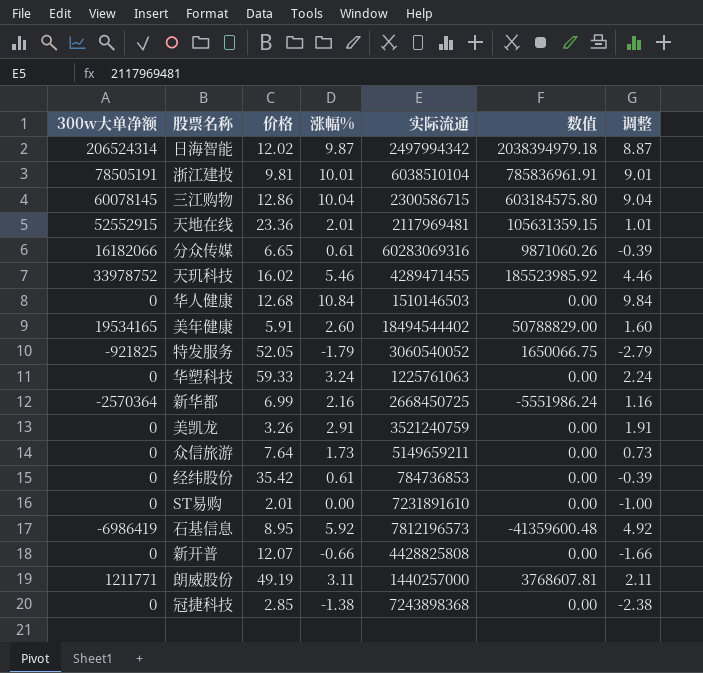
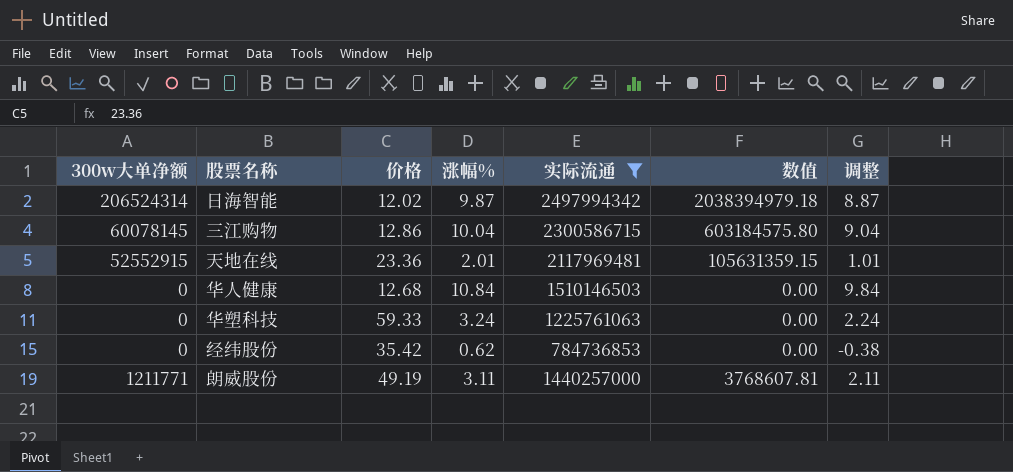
filter: none -> 实际流通 <= 2497994342
经纬股份 | 涨幅%: 0.61 -> 0.62
经纬股份 | 调整: -0.39 -> -0.38

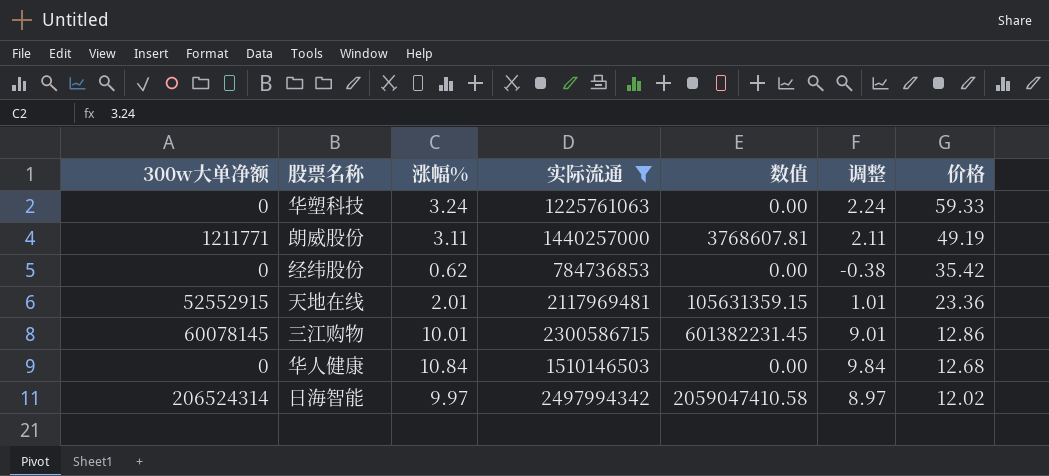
row order: none -> 价格 descending
column 价格 | position: 3 -> 7
三江购物 | 涨幅%: 10.04 -> 10.01
三江购物 | 数值: 603184575.80 -> 601382231.45
三江购物 | 调整: 9.04 -> 9.01
日海智能 | 涨幅%: 9.87 -> 9.97
日海智能 | 数值: 2038394979.18 -> 2059047410.58
日海智能 | 调整: 8.87 -> 8.97

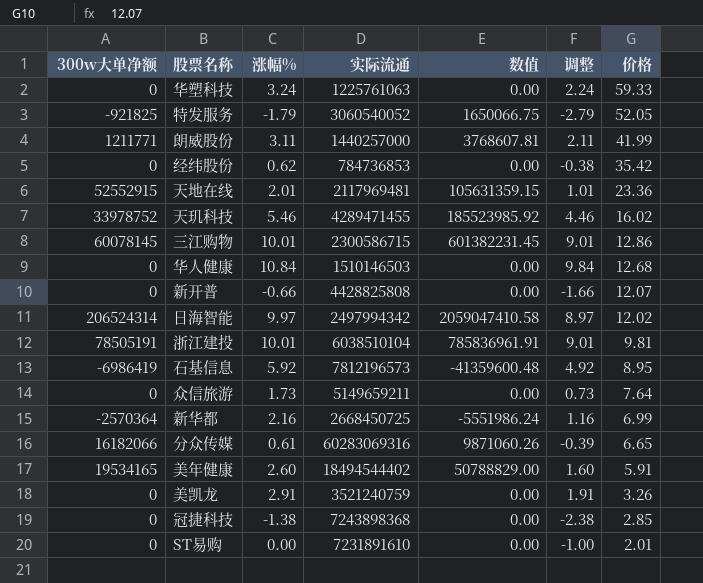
filter: 实际流通 <= 2497994342 -> none
朗威股份 | 价格: 49.19 -> 41.99

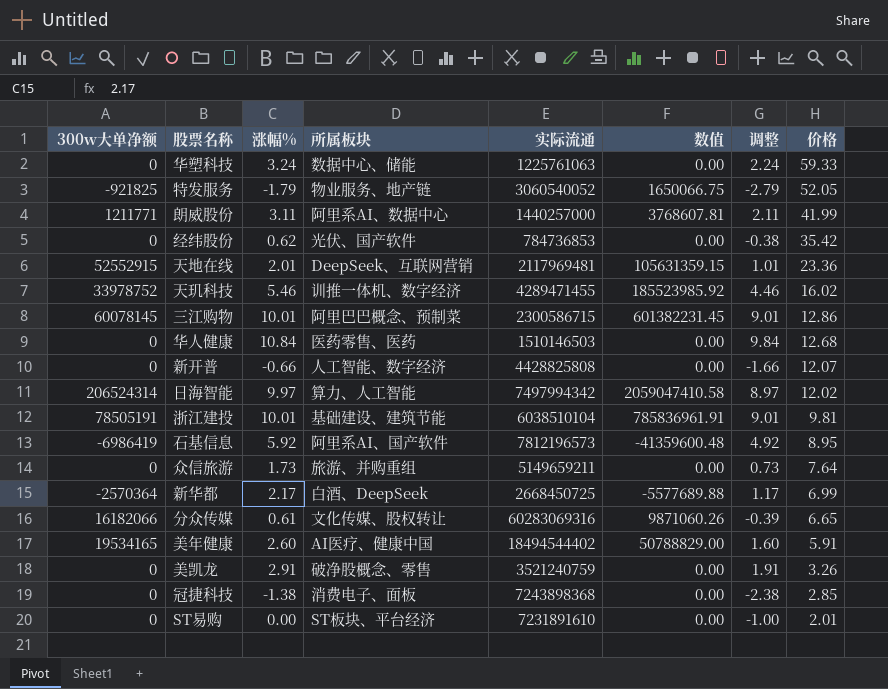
column 所属板块 | position: none -> 4
日海智能 | 实际流通: 2497994342 -> 7497994342
新华都 | 涨幅%: 2.16 -> 2.17
新华都 | 数值: -5551986.24 -> -5577689.88
新华都 | 调整: 1.16 -> 1.17

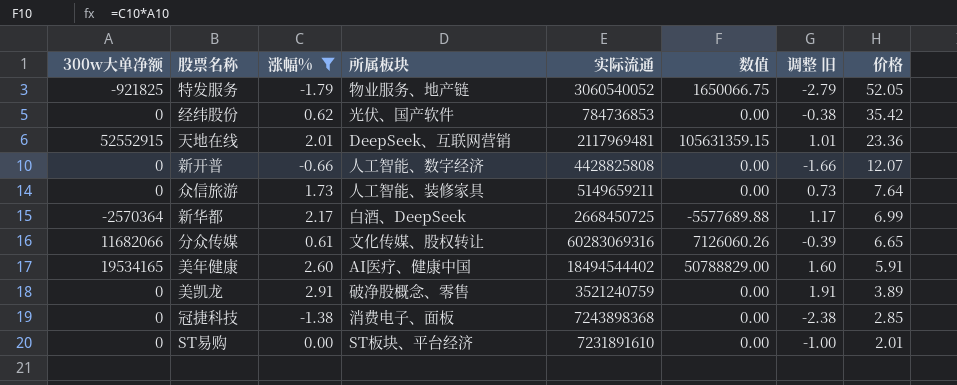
filter: none -> 涨幅% <= 2.91
column name: 调整 -> 调整 旧
众信旅游 | 所属板块: 旅游、并购重组 -> 人工智能、装修家具
分众传媒 | 300w大单净额: 16182066 -> 11682066
分众传媒 | 数值: 9871060.26 -> 7126060.26
美凯龙 | 价格: 3.26 -> 3.89

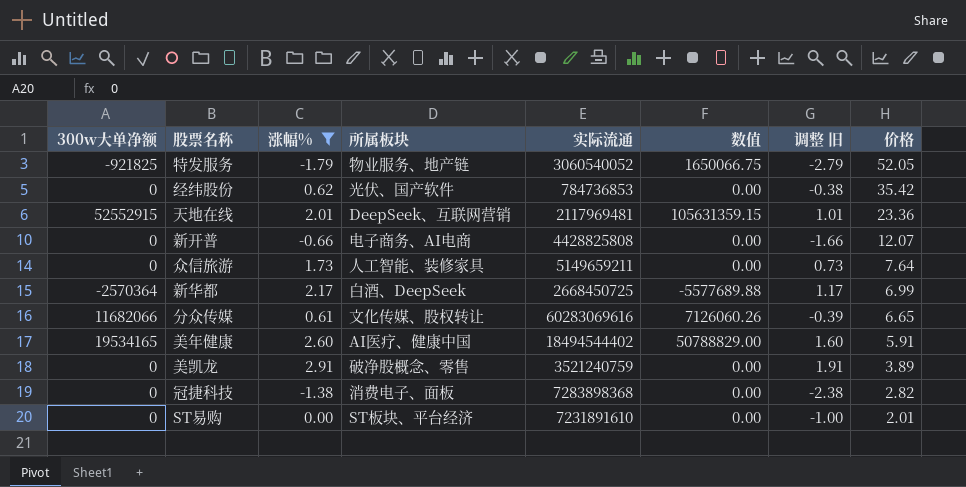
新开普 | 所属板块: 人工智能、数字经济 -> 电子商务、AI电商
分众传媒 | 实际流通: 60283069316 -> 60283069616
冠捷科技 | 实际流通: 7243898368 -> 7283898368
冠捷科技 | 价格: 2.85 -> 2.82

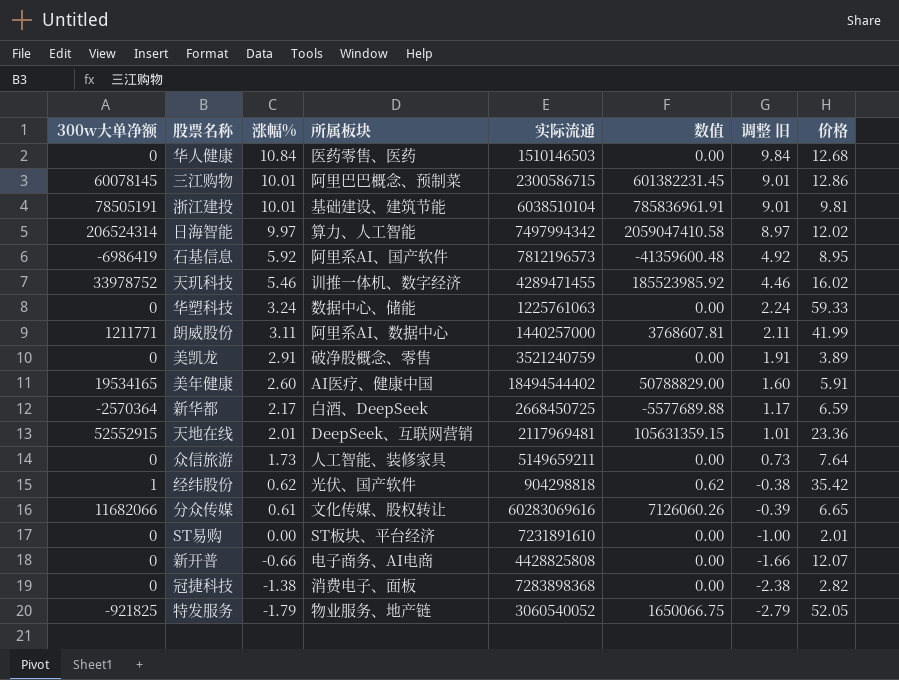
filter: 涨幅% <= 2.91 -> none
row order: 价格 descending -> 涨幅% descending
新华都 | 价格: 6.99 -> 6.59
经纬股份 | 300w大单净额: 0 -> 1
经纬股份 | 实际流通: 784736853 -> 904298818
经纬股份 | 数值: 0.00 -> 0.62

